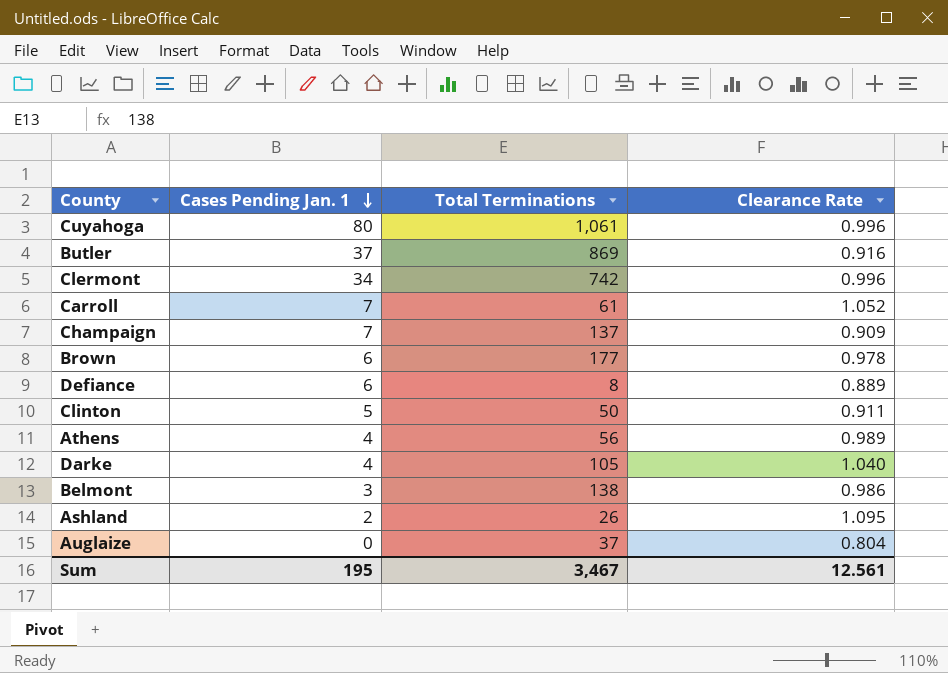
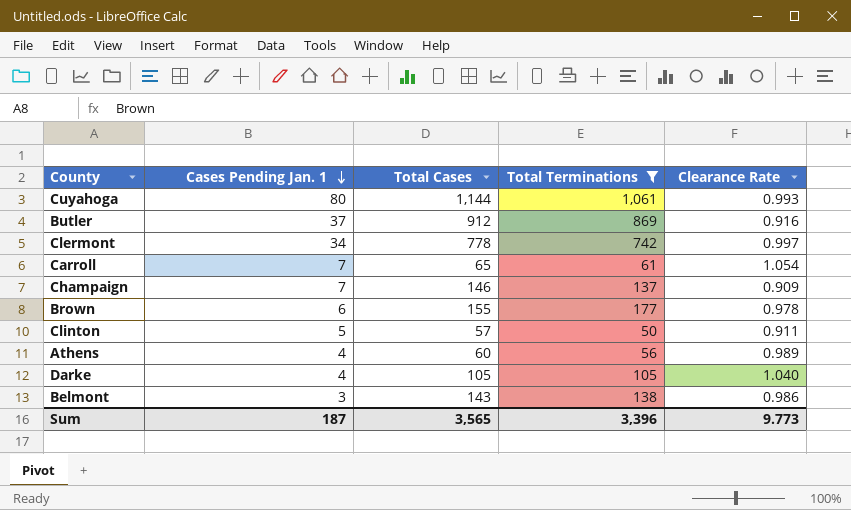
filter: none -> Total Terminations >= 50
column Total Cases | position: none -> 3
Cuyahoga | Clearance Rate: 0.996 -> 0.993
Clermont | Clearance Rate: 0.996 -> 0.997
Carroll | Clearance Rate: 1.052 -> 1.054
Sum | Cases Pending Jan. 1: 195 -> 187
Sum | Total Terminations: 3,467 -> 3,396
Sum | Clearance Rate: 12.561 -> 9.773

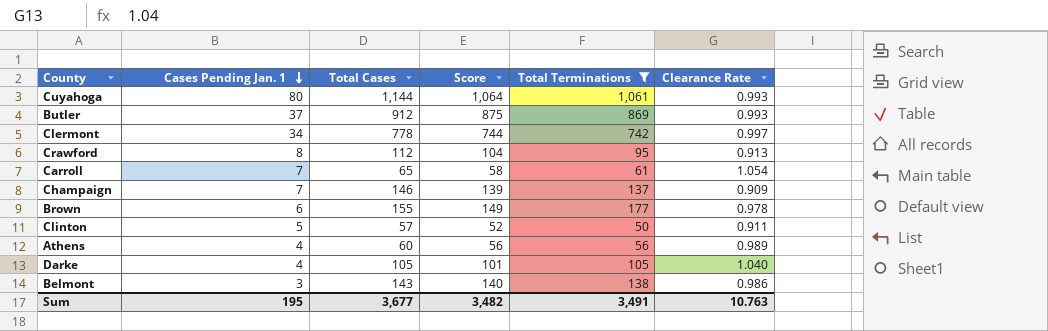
column Score | formula: none -> [Total Cases] - [Cases Pending Jan. 1]
Butler | Clearance Rate: 0.916 -> 0.993
row Crawford: none -> 8 | 112 | 104 | 95 | 0.913
Sum | Cases Pending Jan. 1: 187 -> 195
Sum | Total Cases: 3,565 -> 3,677
Sum | Total Terminations: 3,396 -> 3,491
Sum | Clearance Rate: 9.773 -> 10.763

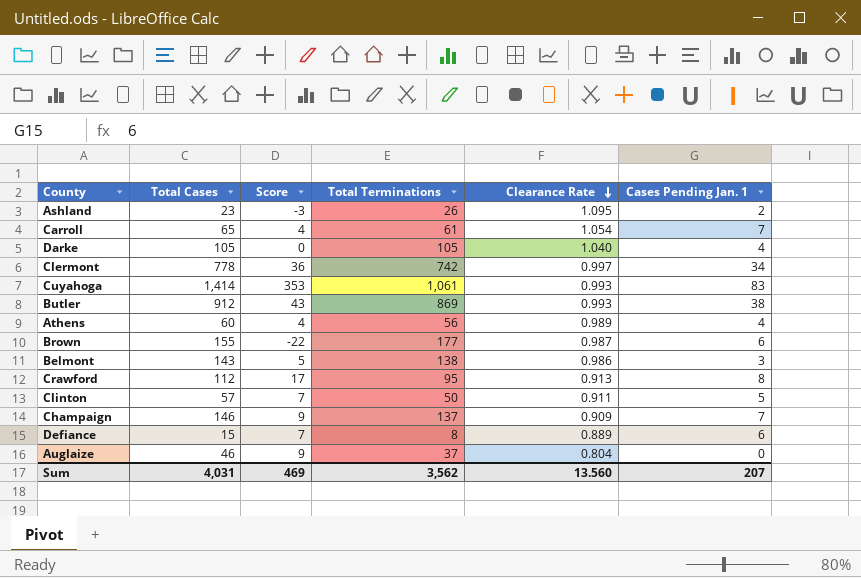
filter: Total Terminations >= 50 -> none
row order: Cases Pending Jan. 1 descending -> Clearance Rate descending
column Score | formula: [Total Cases] - [Cases Pending Jan. 1] -> [Total Cases] - [Total Terminations]
column Cases Pending Jan. 1 | position: 2 -> 6
Cuyahoga | Total Cases: 1,144 -> 1,414
Cuyahoga | Cases Pending Jan. 1: 80 -> 83
Butler | Cases Pending Jan. 1: 37 -> 38
Brown | Clearance Rate: 0.978 -> 0.987
Sum | Total Cases: 3,677 -> 4,031
Sum | Score: 3,482 -> 469
Sum | Total Terminations: 3,491 -> 3,562
Sum | Clearance Rate: 10.763 -> 13.560
Sum | Cases Pending Jan. 1: 195 -> 207

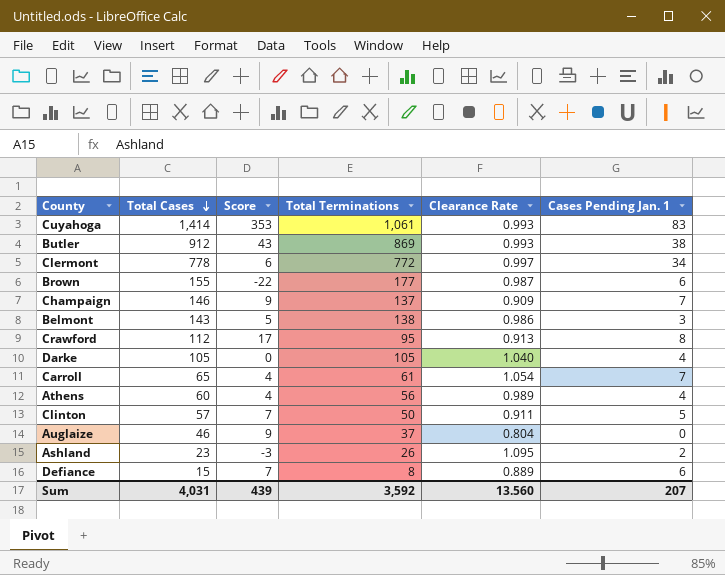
row order: Clearance Rate descending -> Total Cases descending
Clermont | Score: 36 -> 6
Clermont | Total Terminations: 742 -> 772
Sum | Score: 469 -> 439
Sum | Total Terminations: 3,562 -> 3,592

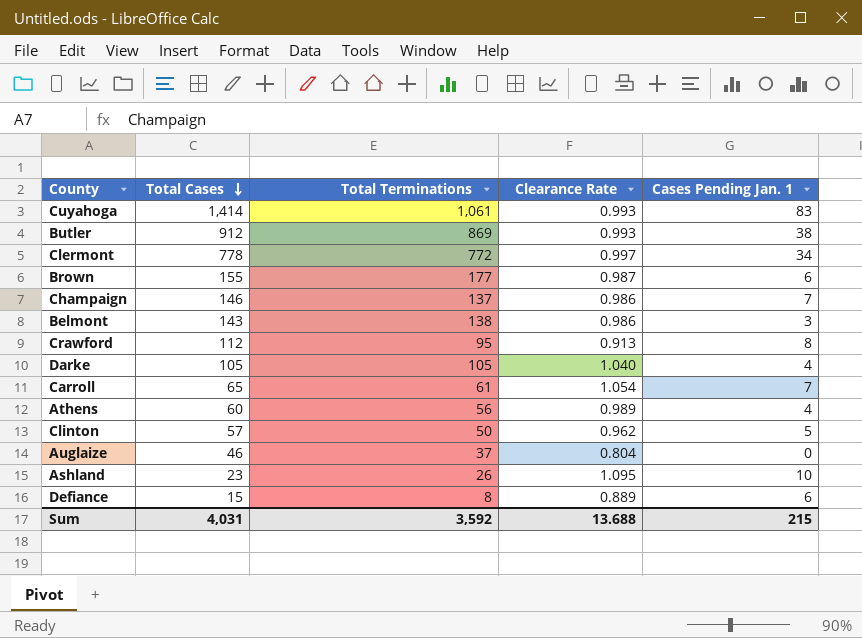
column Score | formula: [Total Cases] - [Total Terminations] -> none
Champaign | Clearance Rate: 0.909 -> 0.986
Clinton | Clearance Rate: 0.911 -> 0.962
Ashland | Cases Pending Jan. 1: 2 -> 10
Sum | Clearance Rate: 13.560 -> 13.688
Sum | Cases Pending Jan. 1: 207 -> 215

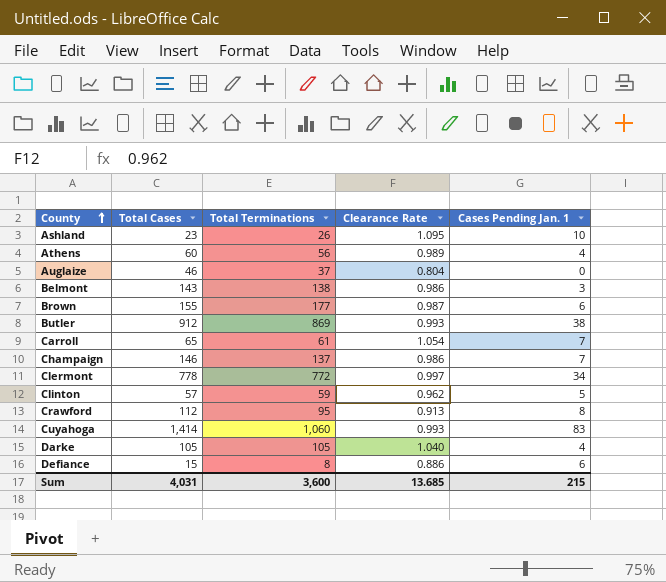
row order: Total Cases descending -> County ascending
Clinton | Total Terminations: 50 -> 59
Cuyahoga | Total Terminations: 1,061 -> 1,060
Defiance | Clearance Rate: 0.889 -> 0.886
Sum | Total Terminations: 3,592 -> 3,600
Sum | Clearance Rate: 13.688 -> 13.685

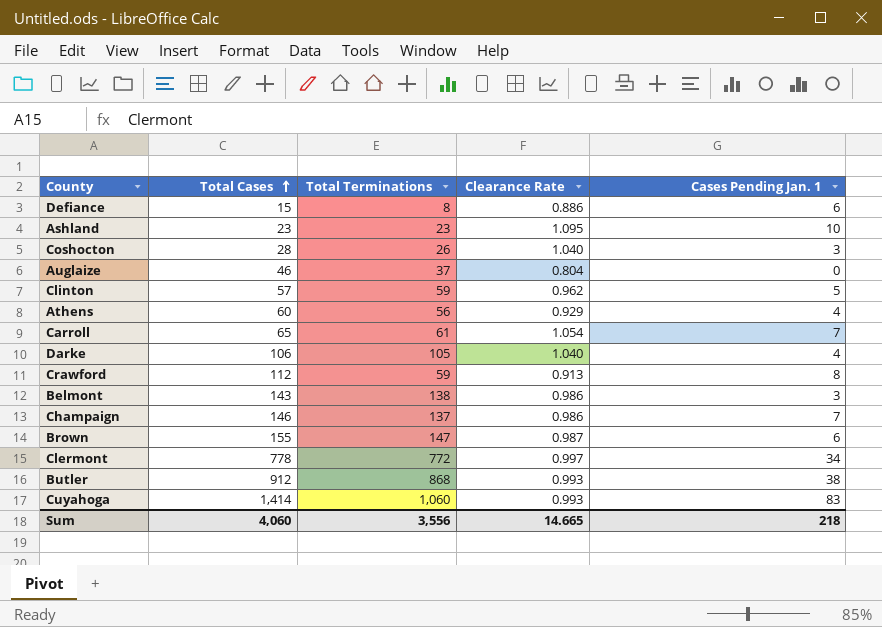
row order: County ascending -> Total Cases ascending
Ashland | Total Terminations: 26 -> 23
row Coshocton: none -> 28 | 26 | 1.040 | 3
Athens | Clearance Rate: 0.989 -> 0.929
Darke | Total Cases: 105 -> 106
Crawford | Total Terminations: 95 -> 59
Brown | Total Terminations: 177 -> 147
Butler | Total Terminations: 869 -> 868
Sum | Total Cases: 4,031 -> 4,060
Sum | Total Terminations: 3,600 -> 3,556
Sum | Clearance Rate: 13.685 -> 14.665
Sum | Cases Pending Jan. 1: 215 -> 218

